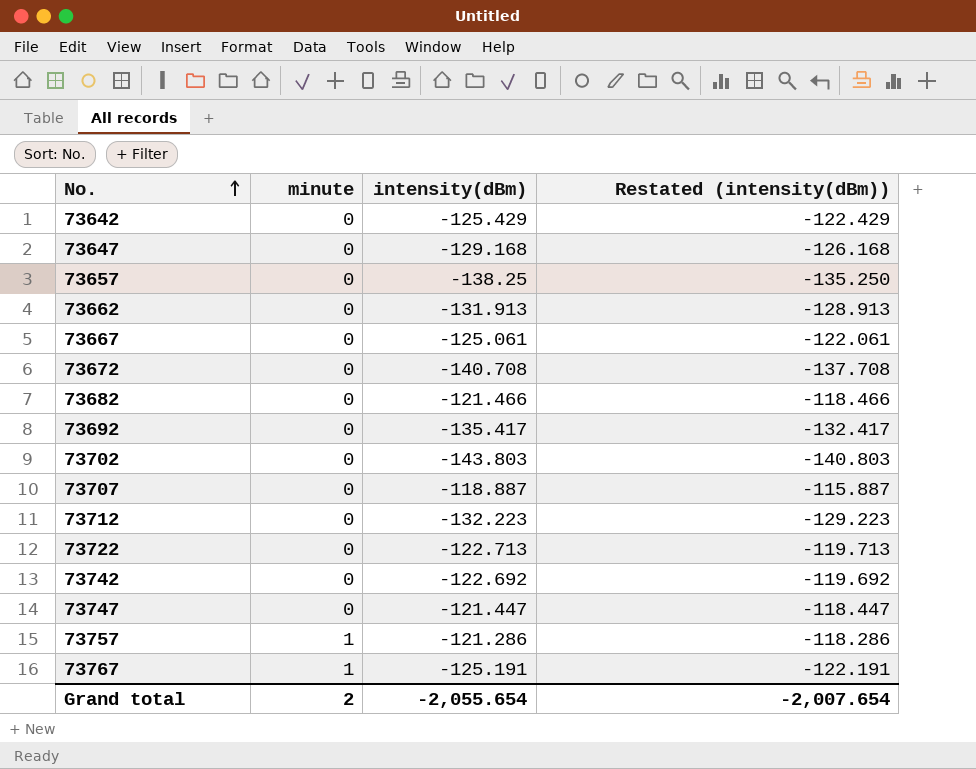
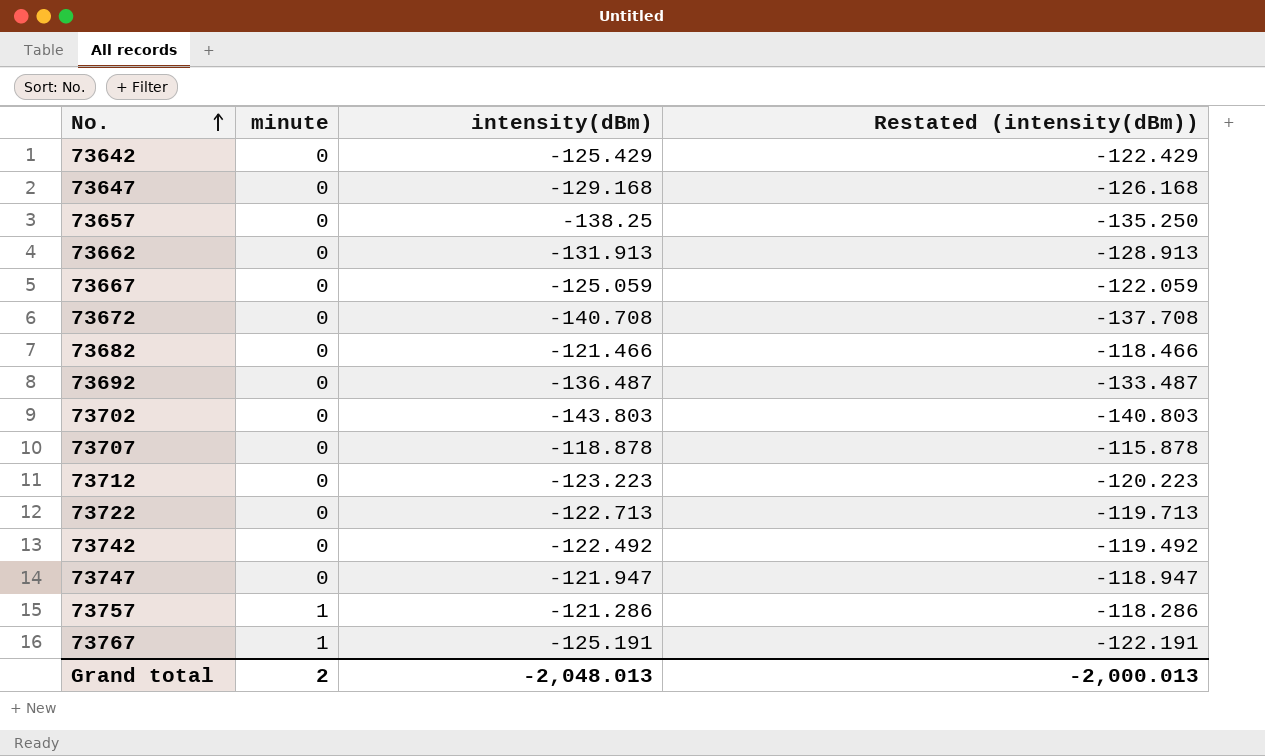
73667 | intensity(dBm): -125.061 -> -125.059
73667 | Restated (intensity(dBm)): -122.061 -> -122.059
73692 | intensity(dBm): -135.417 -> -136.487
73692 | Restated (intensity(dBm)): -132.417 -> -133.487
73707 | intensity(dBm): -118.887 -> -118.878
73707 | Restated (intensity(dBm)): -115.887 -> -115.878
73712 | intensity(dBm): -132.223 -> -123.223
73712 | Restated (intensity(dBm)): -129.223 -> -120.223
73742 | intensity(dBm): -122.692 -> -122.492
73742 | Restated (intensity(dBm)): -119.692 -> -119.492
73747 | intensity(dBm): -121.447 -> -121.947
73747 | Restated (intensity(dBm)): -118.447 -> -118.947
Grand total | intensity(dBm): -2,055.654 -> -2,048.013
Grand total | Restated (intensity(dBm)): -2,007.654 -> -2,000.013

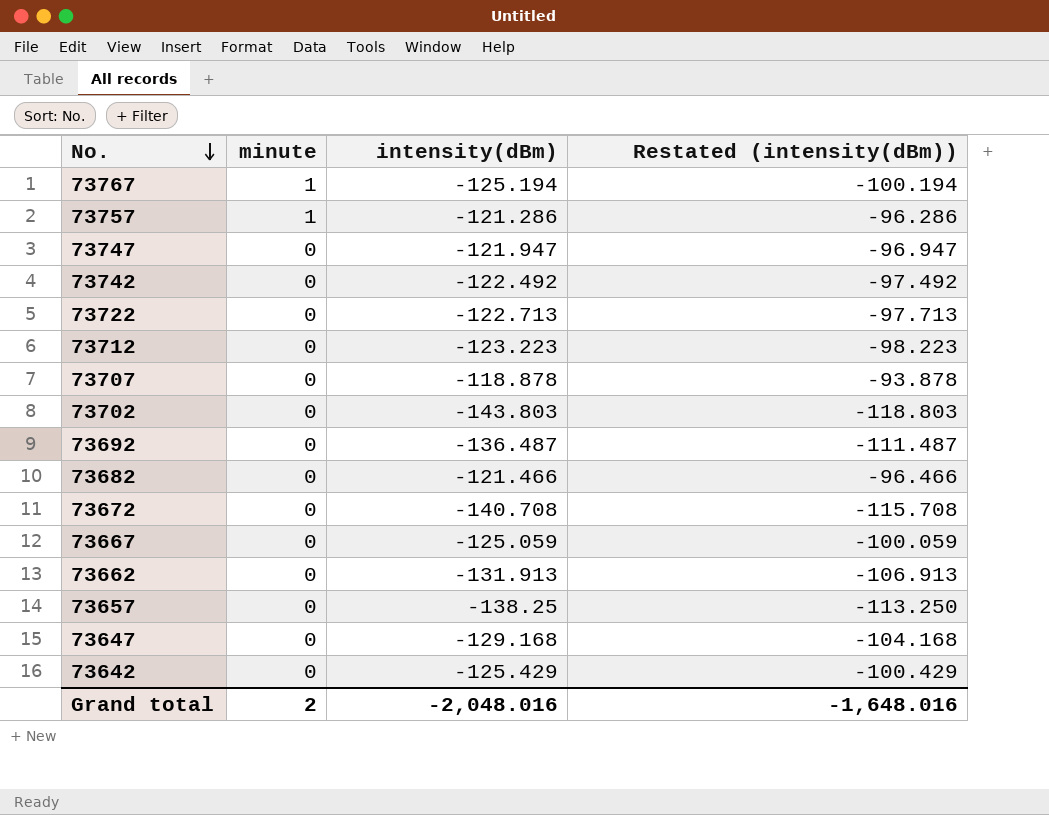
row order: No. ascending -> No. descending
column Restated (intensity(dBm)) | formula: [intensity(dBm)] + 3 -> [intensity(dBm)] + 25
73767 | intensity(dBm): -125.191 -> -125.194
Grand total | intensity(dBm): -2,048.013 -> -2,048.016
Grand total | Restated (intensity(dBm)): -2,000.013 -> -1,648.016

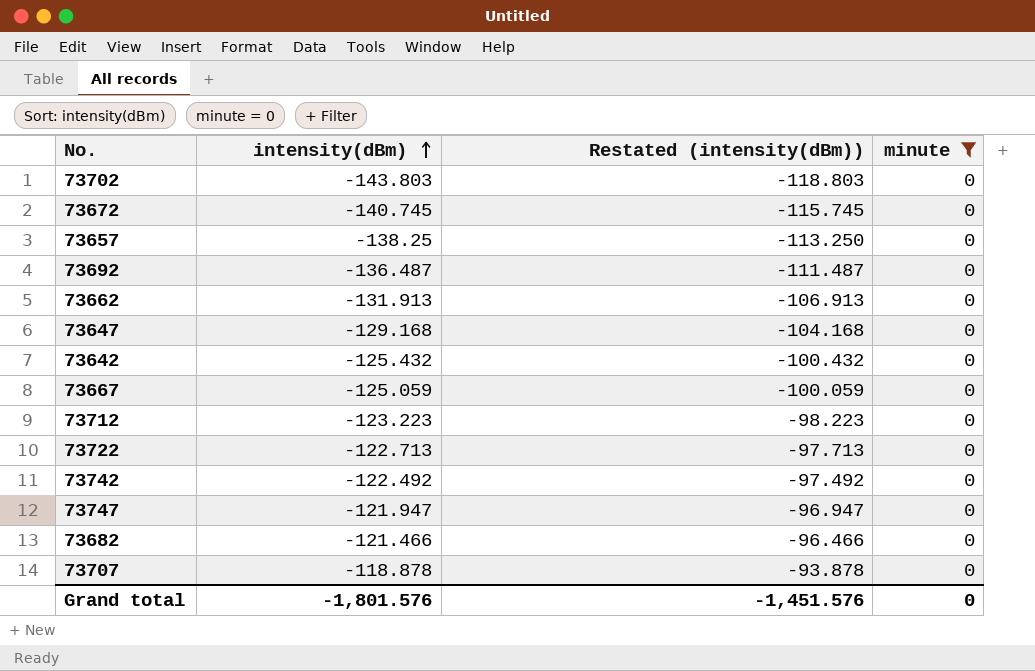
filter: none -> minute = 0
row order: No. descending -> intensity(dBm) ascending
column minute | position: 2 -> 4
73672 | intensity(dBm): -140.708 -> -140.745
73672 | Restated (intensity(dBm)): -115.708 -> -115.745
73642 | intensity(dBm): -125.429 -> -125.432
73642 | Restated (intensity(dBm)): -100.429 -> -100.432
Grand total | intensity(dBm): -2,048.016 -> -1,801.576
Grand total | Restated (intensity(dBm)): -1,648.016 -> -1,451.576
Grand total | minute: 2 -> 0

